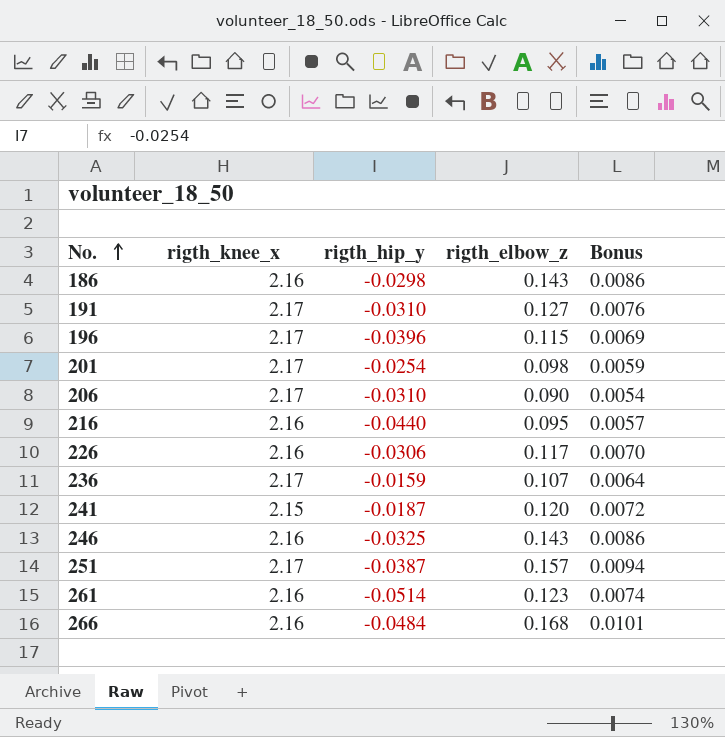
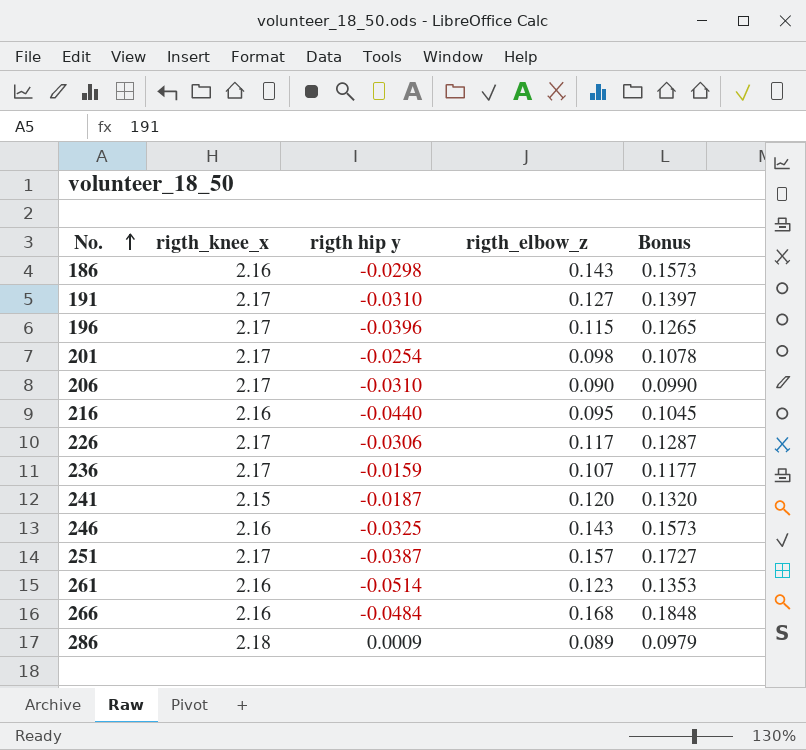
column name: rigth_hip_y -> rigth hip y
column Bonus | formula: [rigth_elbow_z] * 0.06 -> [rigth_elbow_z] * 1.1
226 | rigth_knee_x: 2.16 -> 2.17
row 286: none -> 2.18 | 0.0009 | 0.089 | 0.0979

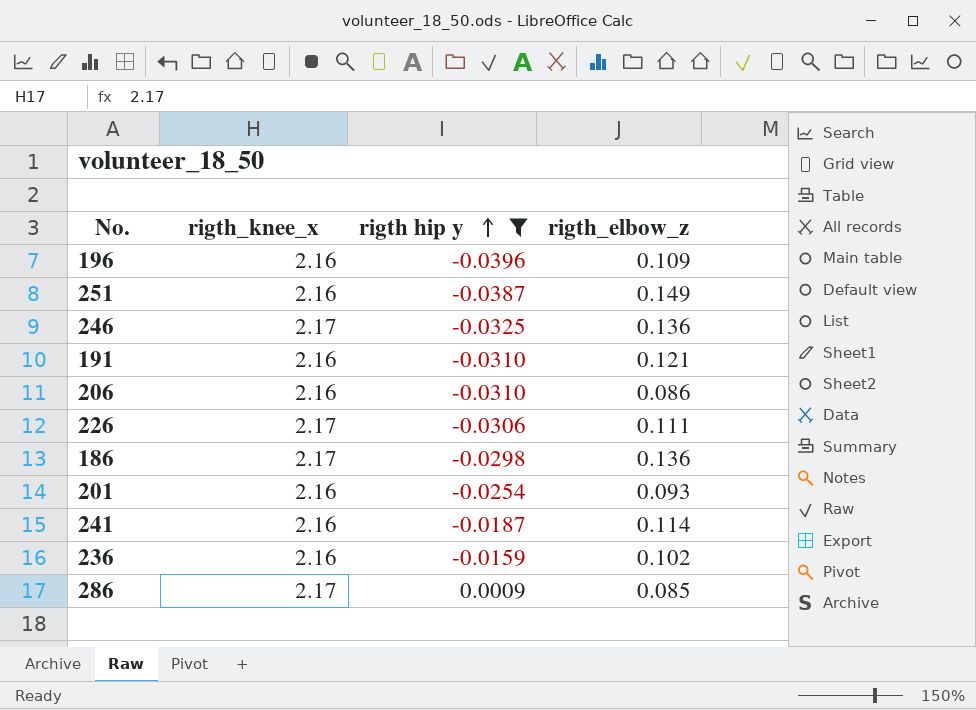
filter: none -> rigth hip y >= -0.0396
row order: No. ascending -> rigth hip y ascending
column Bonus | formula: [rigth_elbow_z] * 1.1 -> none
196 | rigth_knee_x: 2.17 -> 2.16
196 | rigth_elbow_z: 0.115 -> 0.109
251 | rigth_knee_x: 2.17 -> 2.16
251 | rigth_elbow_z: 0.157 -> 0.149
246 | rigth_knee_x: 2.16 -> 2.17
246 | rigth_elbow_z: 0.143 -> 0.136
191 | rigth_knee_x: 2.17 -> 2.16
191 | rigth_elbow_z: 0.127 -> 0.121
206 | rigth_knee_x: 2.17 -> 2.16
206 | rigth_elbow_z: 0.090 -> 0.086
226 | rigth_elbow_z: 0.117 -> 0.111
186 | rigth_knee_x: 2.16 -> 2.17
186 | rigth_elbow_z: 0.143 -> 0.136
201 | rigth_knee_x: 2.17 -> 2.16
201 | rigth_elbow_z: 0.098 -> 0.093
241 | rigth_knee_x: 2.15 -> 2.16
241 | rigth_elbow_z: 0.120 -> 0.114
236 | rigth_knee_x: 2.17 -> 2.16
236 | rigth_elbow_z: 0.107 -> 0.102
286 | rigth_knee_x: 2.18 -> 2.17
286 | rigth_elbow_z: 0.089 -> 0.085

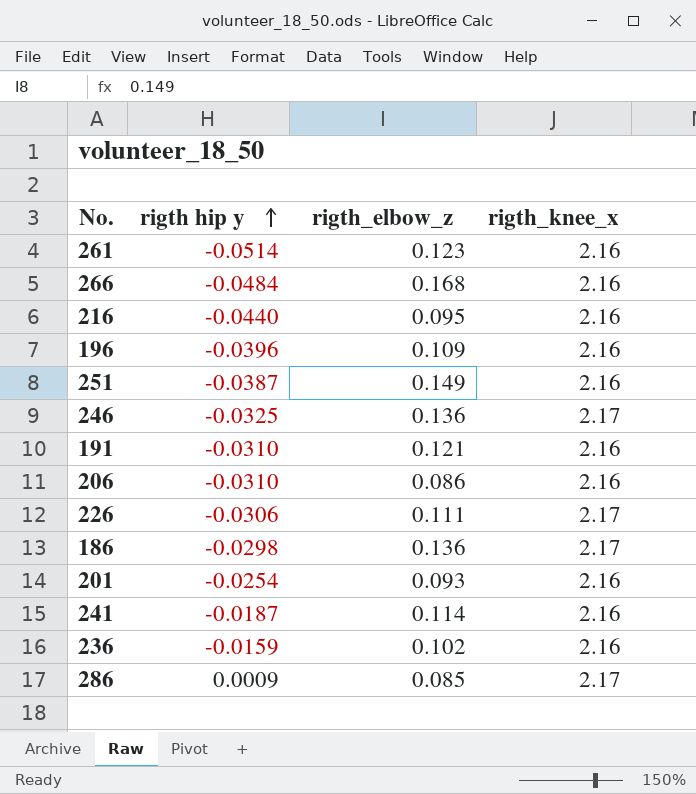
filter: rigth hip y >= -0.0396 -> none
column rigth_knee_x | position: 2 -> 4

